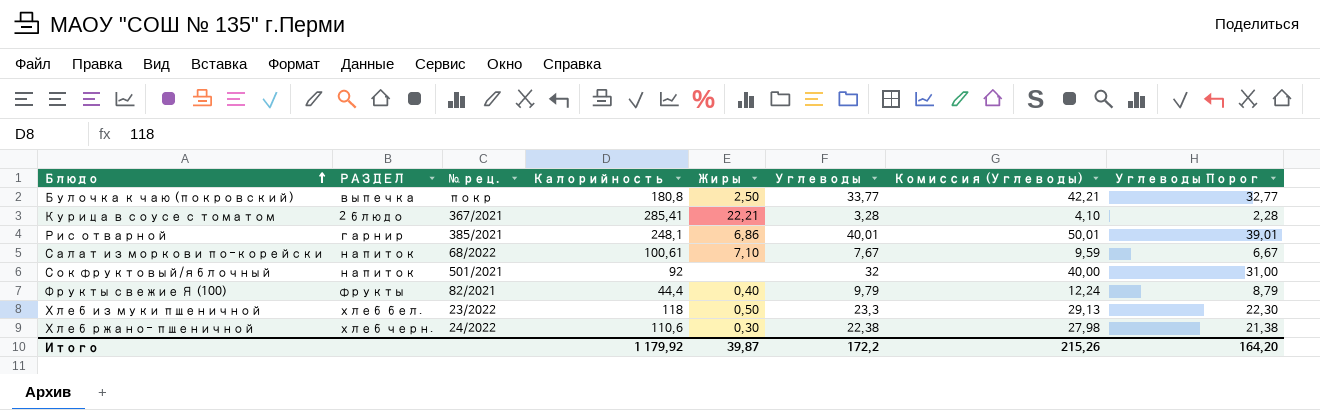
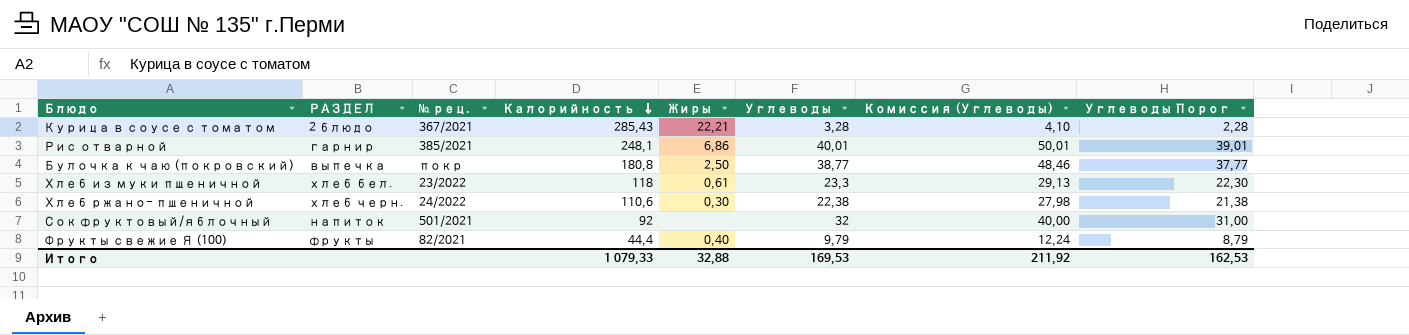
row order: Блюдо ascending -> Калорийность descending
row Салат из моркови по-корейски: напиток | 68/2022 | 100,61 | 7,10 | 7,67 | 9,59 | 6,67 -> none
Курица в соусе с томатом | Калорийность: 285,41 -> 285,43
Булочка к чаю (покровский) | Углеводы: 33,77 -> 38,77
Булочка к чаю (покровский) | Комиссия (Углеводы): 42,21 -> 48,46
Булочка к чаю (покровский) | Углеводы Порог: 32,77 -> 37,77
Хлеб из муки пшеничной | Жиры: 0,50 -> 0,61
Итого | Калорийность: 1 179,92 -> 1 079,33
Итого | Жиры: 39,87 -> 32,88
Итого | Углеводы: 172,2 -> 169,53
Итого | Комиссия (Углеводы): 215,26 -> 211,92
Итого | Углеводы Порог: 164,20 -> 162,53

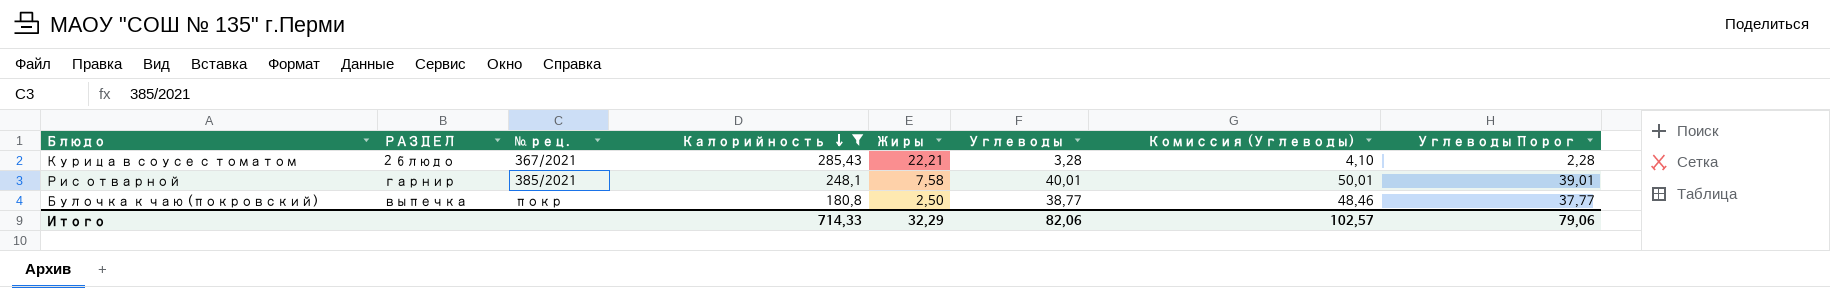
filter: none -> Калорийность >= 180,8
Рис отварной | Жиры: 6,86 -> 7,58
Итого | Калорийность: 1 079,33 -> 714,33
Итого | Жиры: 32,88 -> 32,29
Итого | Углеводы: 169,53 -> 82,06
Итого | Комиссия (Углеводы): 211,92 -> 102,57
Итого | Углеводы Порог: 162,53 -> 79,06

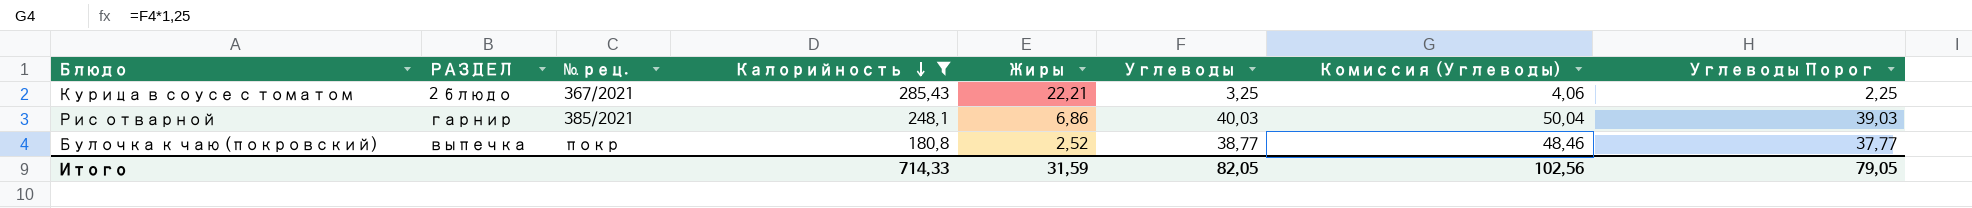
Курица в соусе с томатом | Углеводы: 3,28 -> 3,25
Курица в соусе с томатом | Комиссия (Углеводы): 4,10 -> 4,06
Курица в соусе с томатом | Углеводы Порог: 2,28 -> 2,25
Рис отварной | Жиры: 7,58 -> 6,86
Рис отварной | Углеводы: 40,01 -> 40,03
Рис отварной | Комиссия (Углеводы): 50,01 -> 50,04
Рис отварной | Углеводы Порог: 39,01 -> 39,03
Булочка к чаю (покровский) | Жиры: 2,50 -> 2,52
Итого | Жиры: 32,29 -> 31,59
Итого | Углеводы: 82,06 -> 82,05
Итого | Комиссия (Углеводы): 102,57 -> 102,56
Итого | Углеводы Порог: 79,06 -> 79,05

